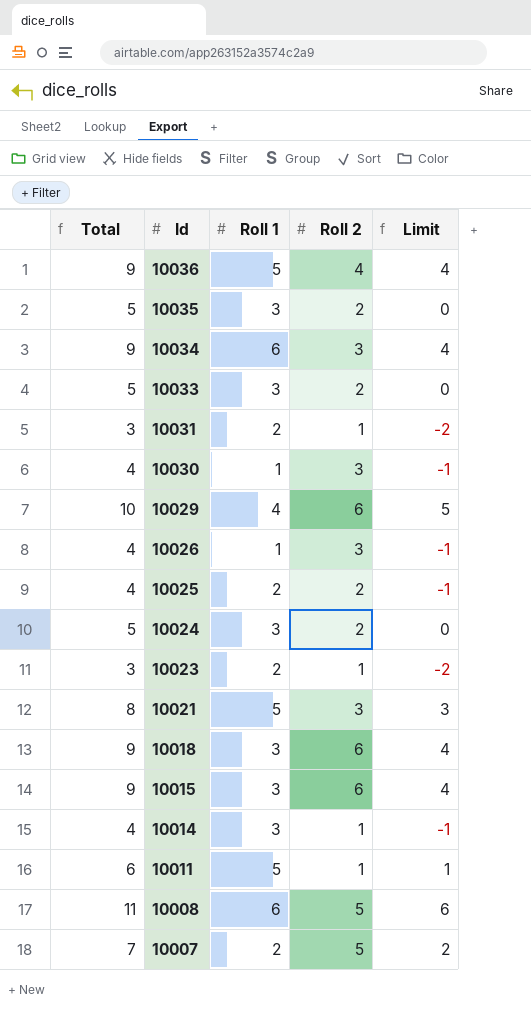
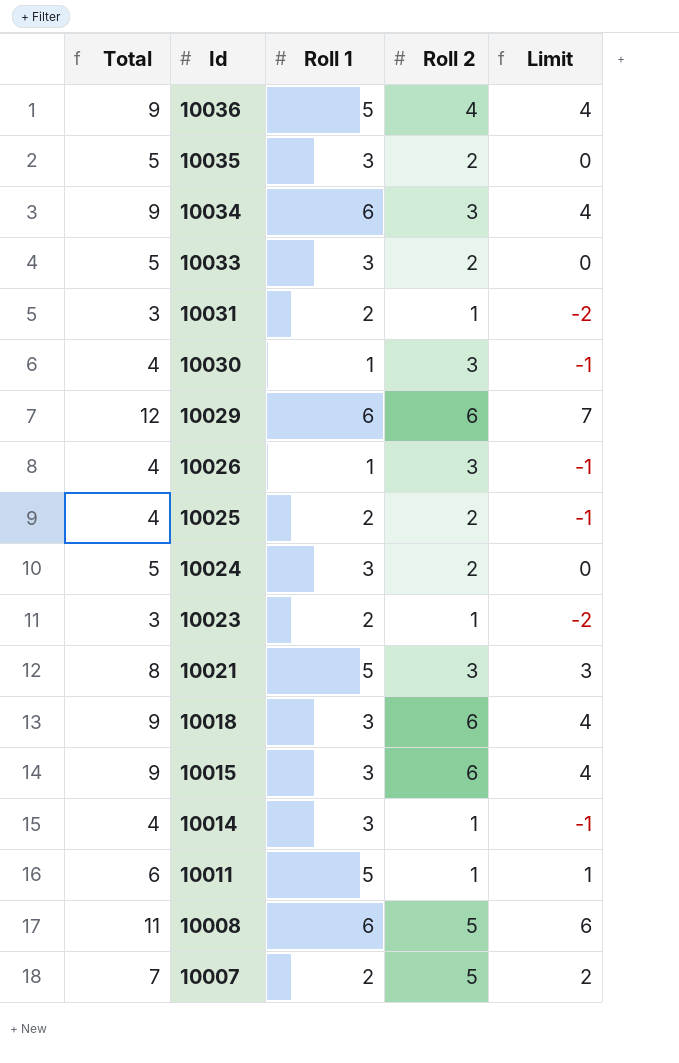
10029 | Total: 10 -> 12
10029 | Roll 1: 4 -> 6
10029 | Limit: 5 -> 7

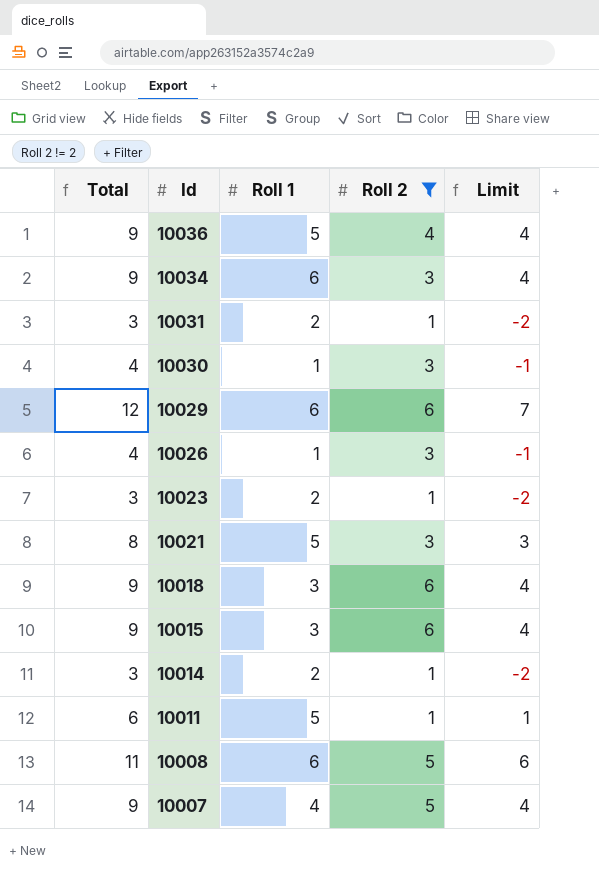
filter: none -> Roll 2 != 2
10014 | Total: 4 -> 3
10014 | Roll 1: 3 -> 2
10014 | Limit: -1 -> -2
10007 | Total: 7 -> 9
10007 | Roll 1: 2 -> 4
10007 | Limit: 2 -> 4

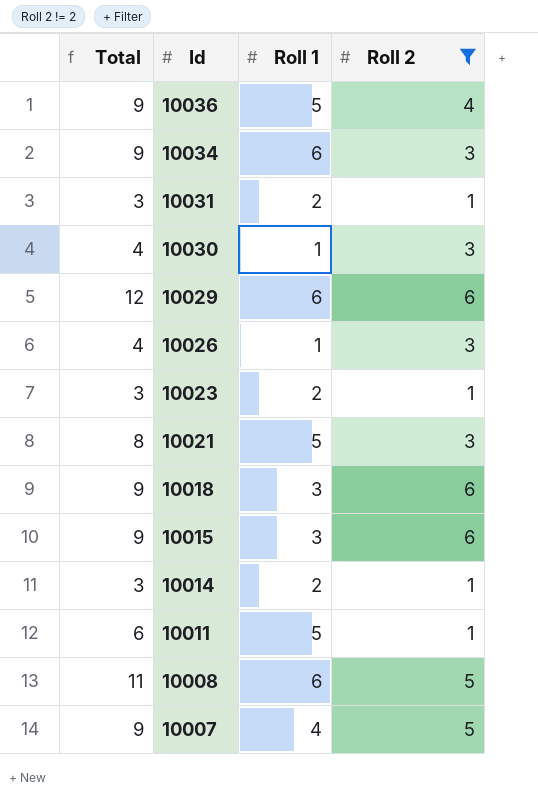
column Limit | formula: [Total] - 5 -> none

